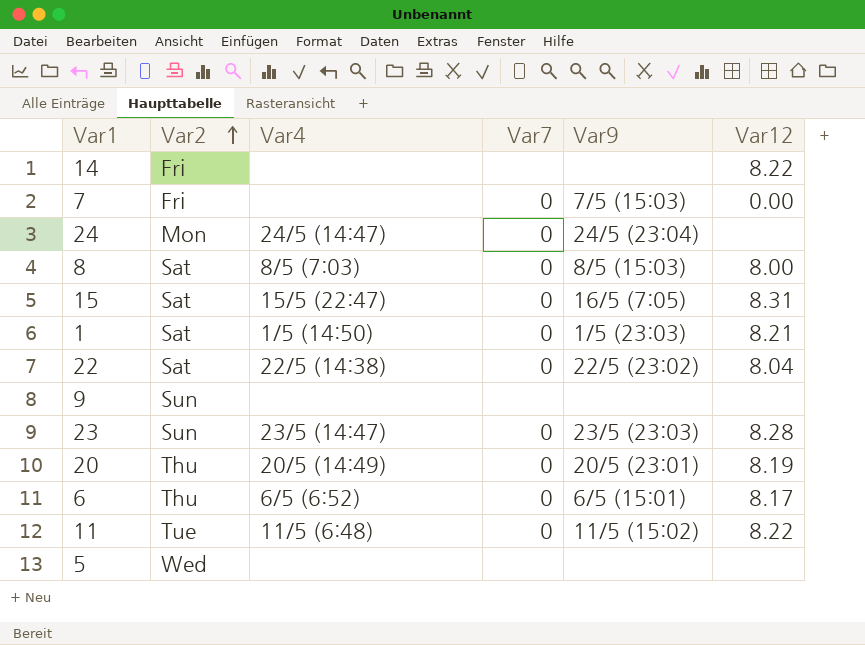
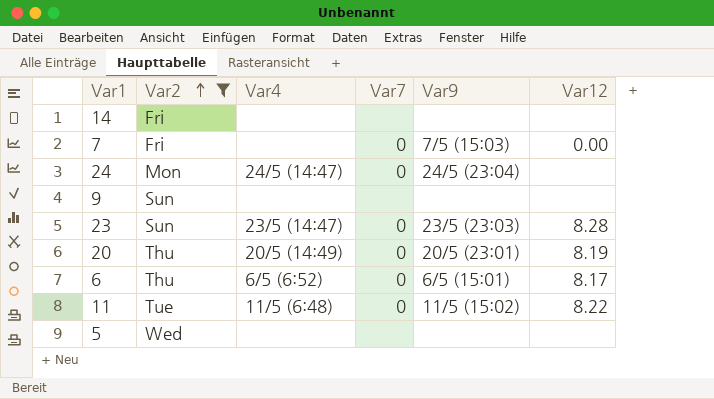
filter: none -> Var2 != Sat
14 | Var12: 8.22 -> none

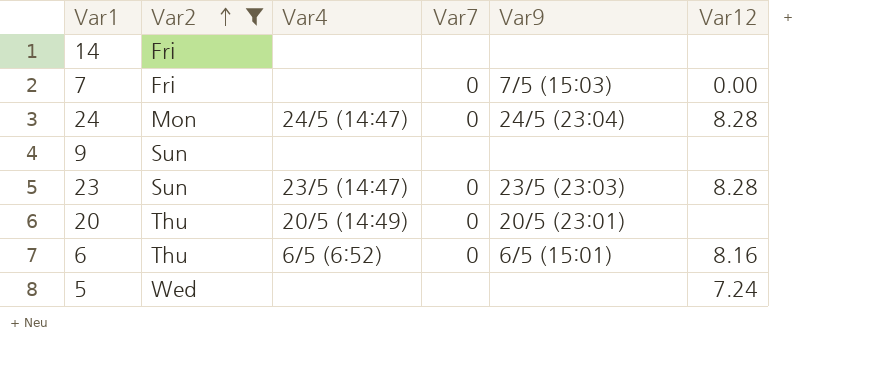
row 11: Tue | 11/5 (6:48) | 0 | 11/5 (15:02) | 8.22 -> none
24 | Var12: none -> 8.28
20 | Var12: 8.19 -> none
6 | Var12: 8.17 -> 8.16
5 | Var12: none -> 7.24

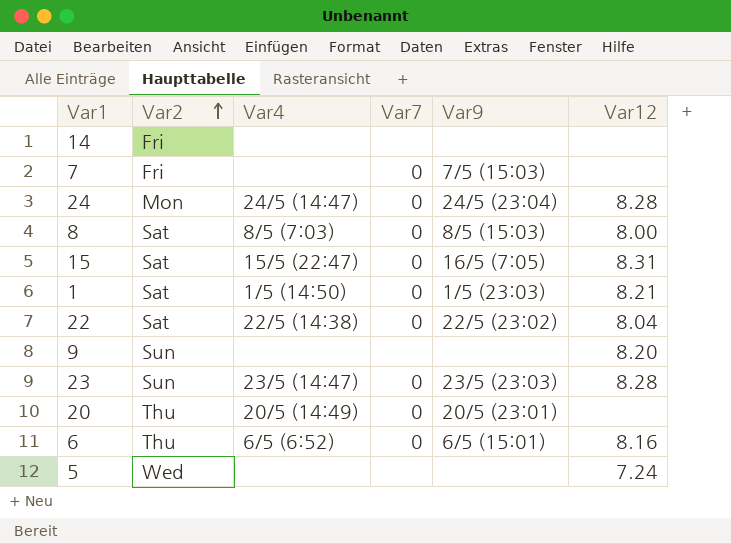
filter: Var2 != Sat -> none
7 | Var12: 0.00 -> none
9 | Var12: none -> 8.20

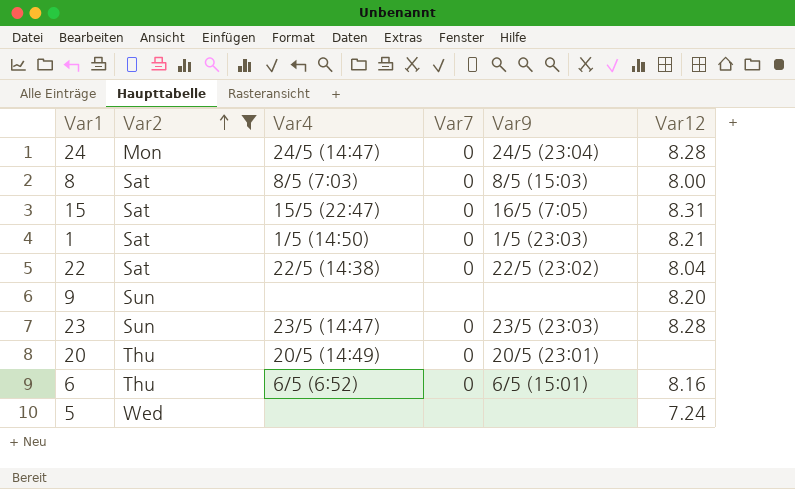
filter: none -> Var2 != Fri

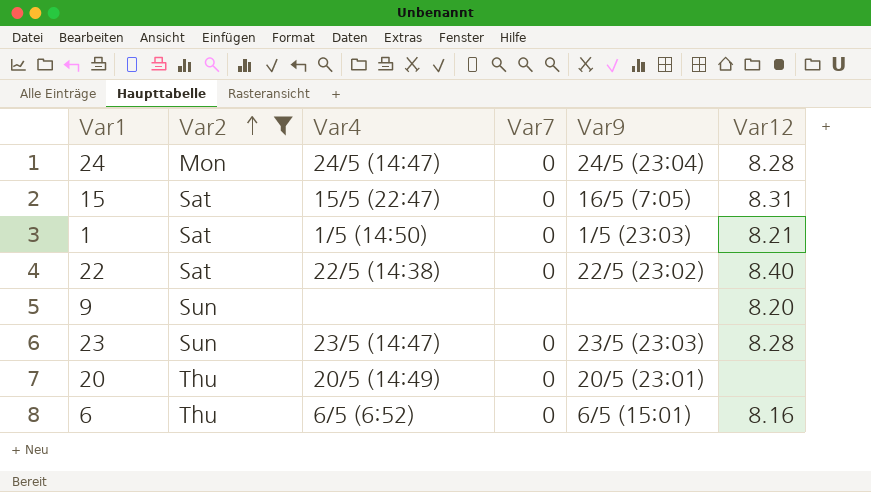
row 8: Sat | 8/5 (7:03) | 0 | 8/5 (15:03) | 8.00 -> none
row 5: Wed | none | none | none | 7.24 -> none
22 | Var12: 8.04 -> 8.40

